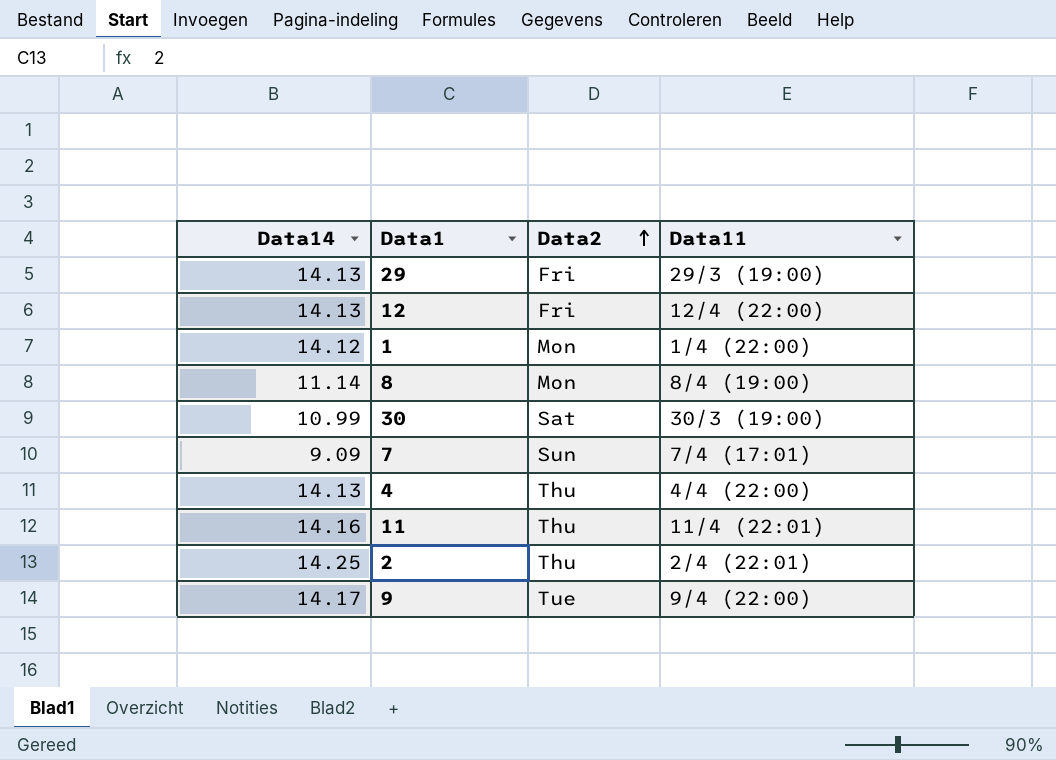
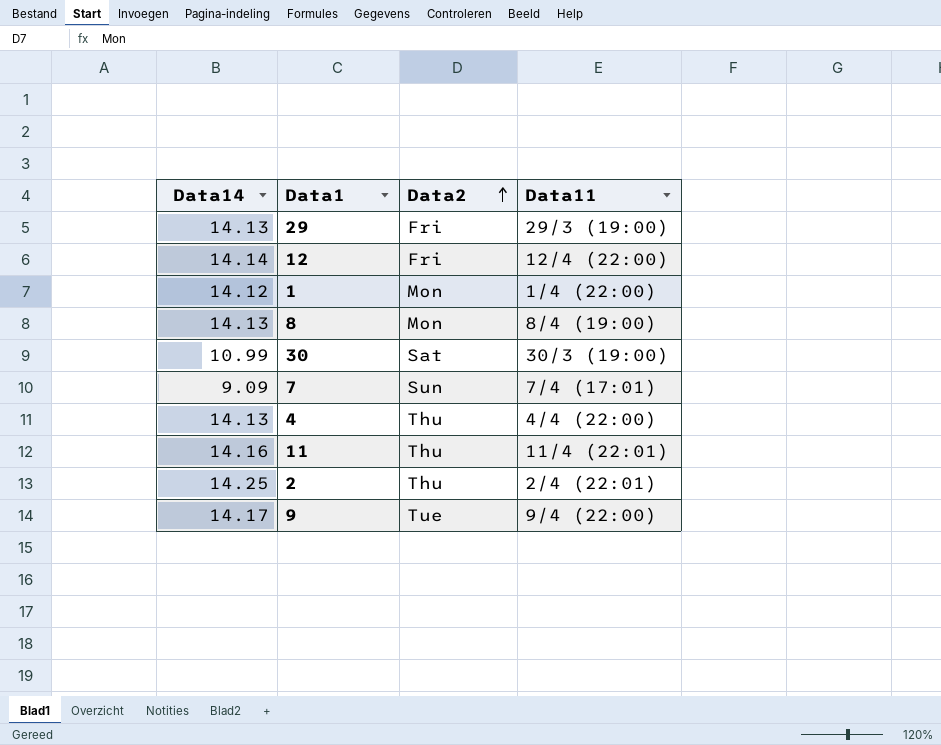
12 | Data14: 14.13 -> 14.14
8 | Data14: 11.14 -> 14.13

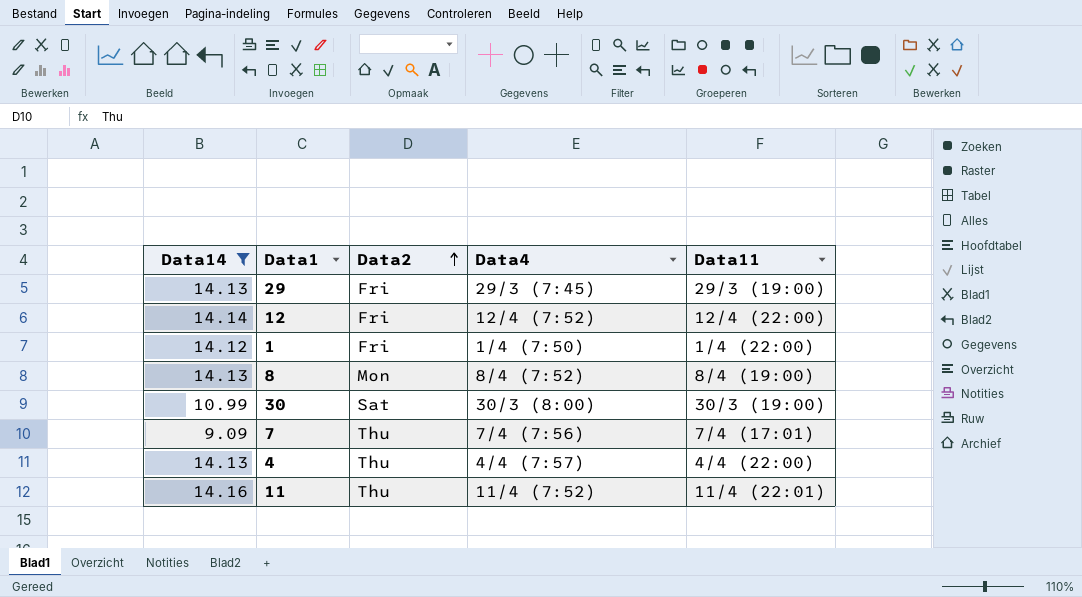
filter: none -> Data14 <= 14.16
column Data4 | position: none -> 4
1 | Data2: Mon -> Fri
7 | Data2: Sun -> Thu

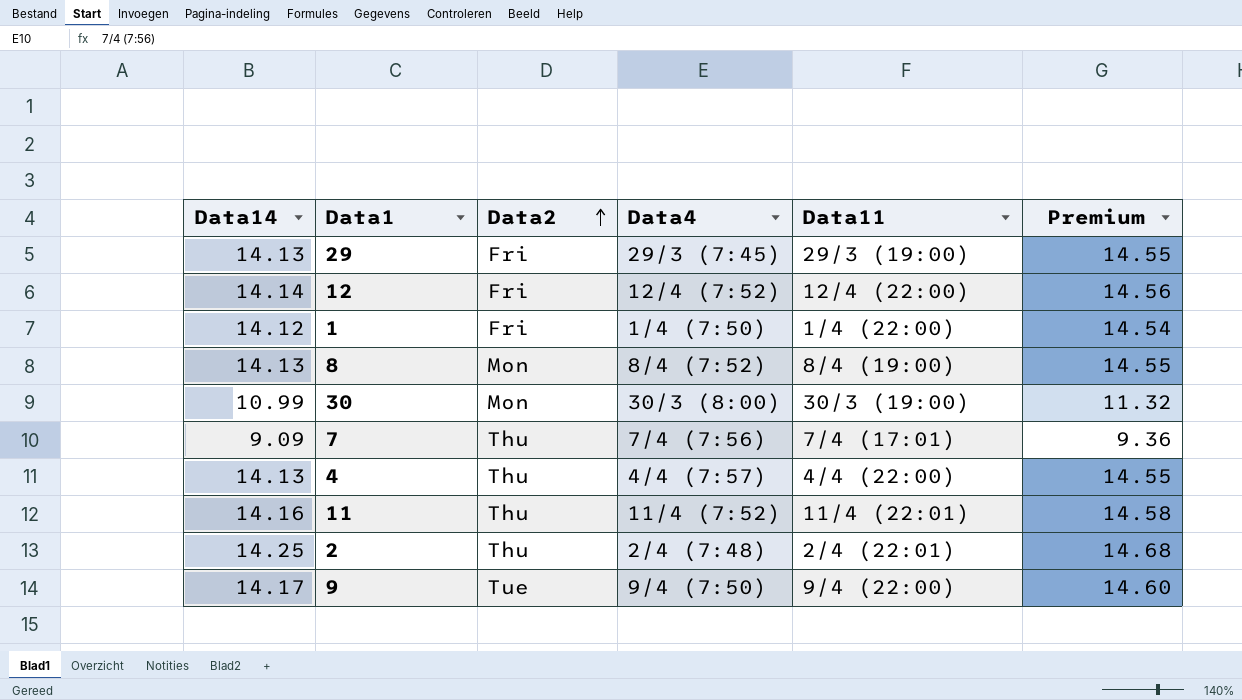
filter: Data14 <= 14.16 -> none
column Premium | formula: none -> [Data14] * 1.03
30 | Data2: Sat -> Mon

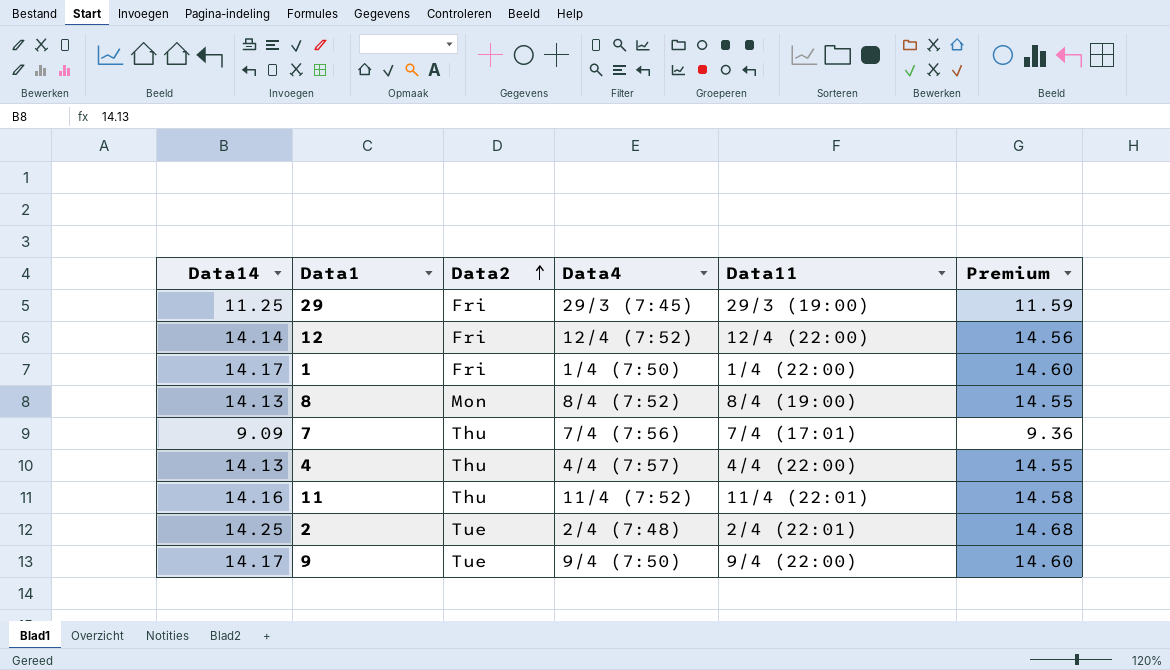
row 30: 10.99 | Mon | 30/3 (8:00) | 30/3 (19:00) | 11.32 -> none
29 | Data14: 14.13 -> 11.25
29 | Premium: 14.55 -> 11.59
1 | Data14: 14.12 -> 14.17
1 | Premium: 14.54 -> 14.60
2 | Data2: Thu -> Tue

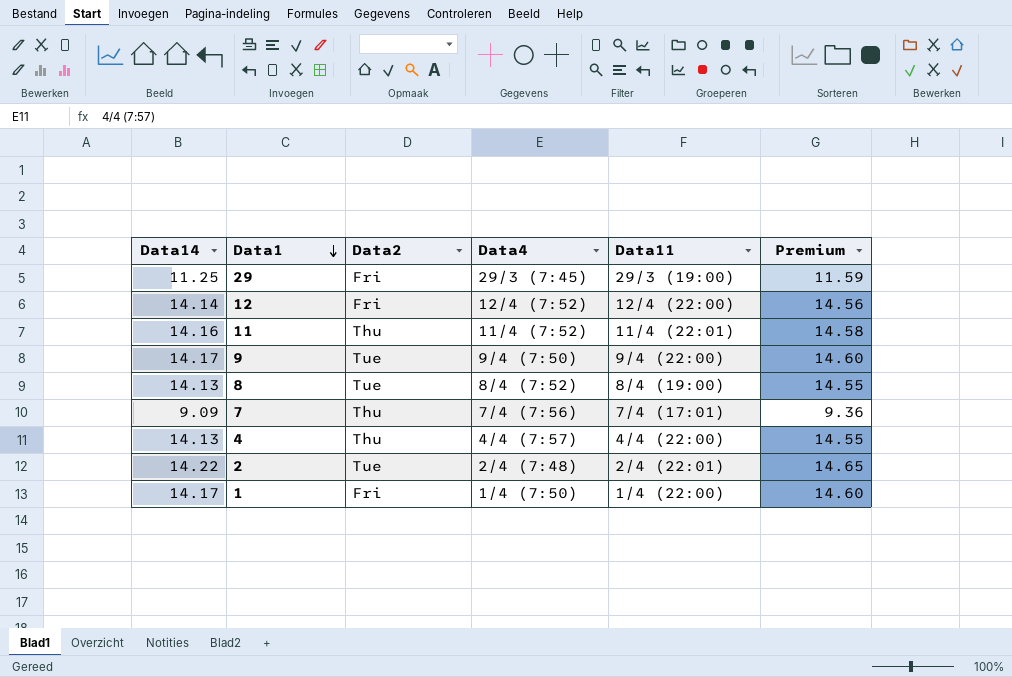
row order: Data2 ascending -> Data1 descending
8 | Data2: Mon -> Tue
2 | Data14: 14.25 -> 14.22
2 | Premium: 14.68 -> 14.65

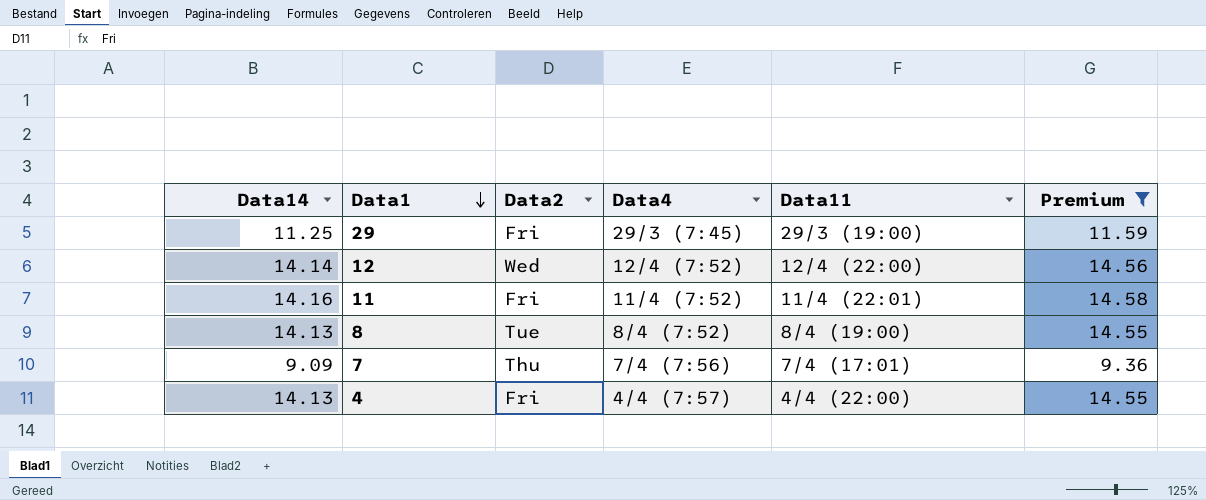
filter: none -> Premium <= 14.58
12 | Data2: Fri -> Wed
11 | Data2: Thu -> Fri
4 | Data2: Thu -> Fri

